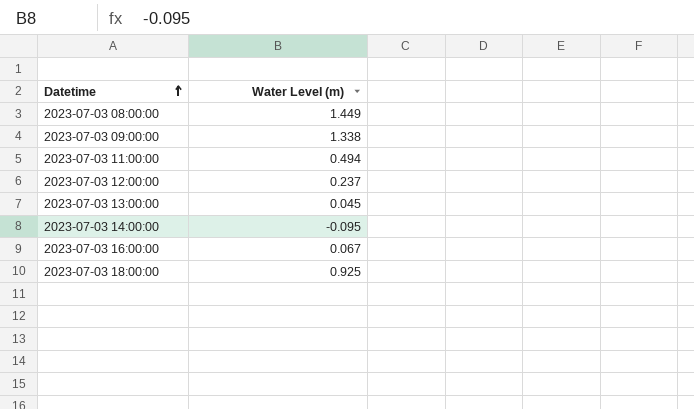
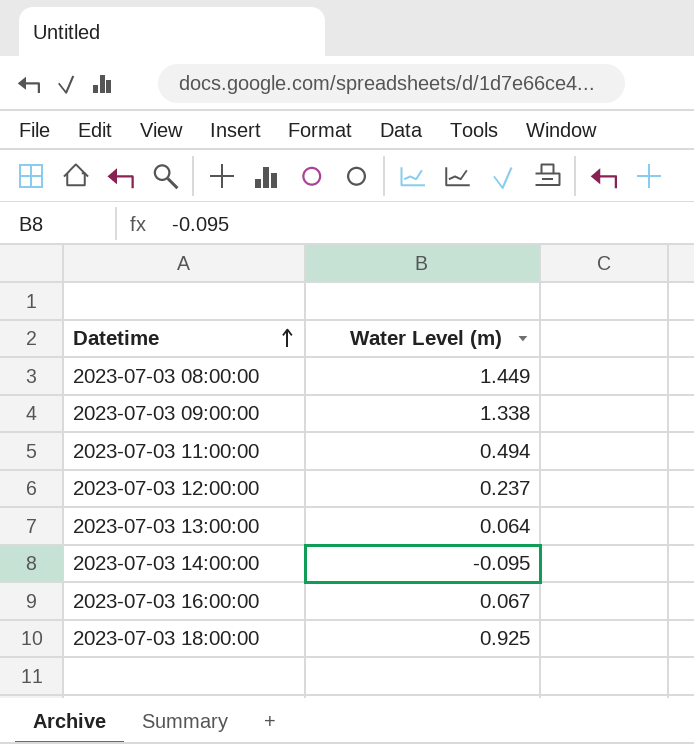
2023-07-03 13:00:00 | Water Level (m): 0.045 -> 0.064

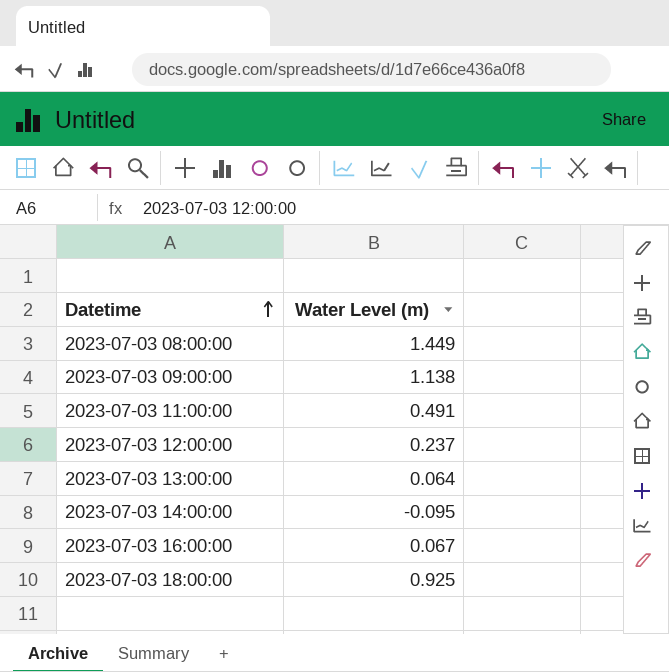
2023-07-03 09:00:00 | Water Level (m): 1.338 -> 1.138
2023-07-03 11:00:00 | Water Level (m): 0.494 -> 0.491

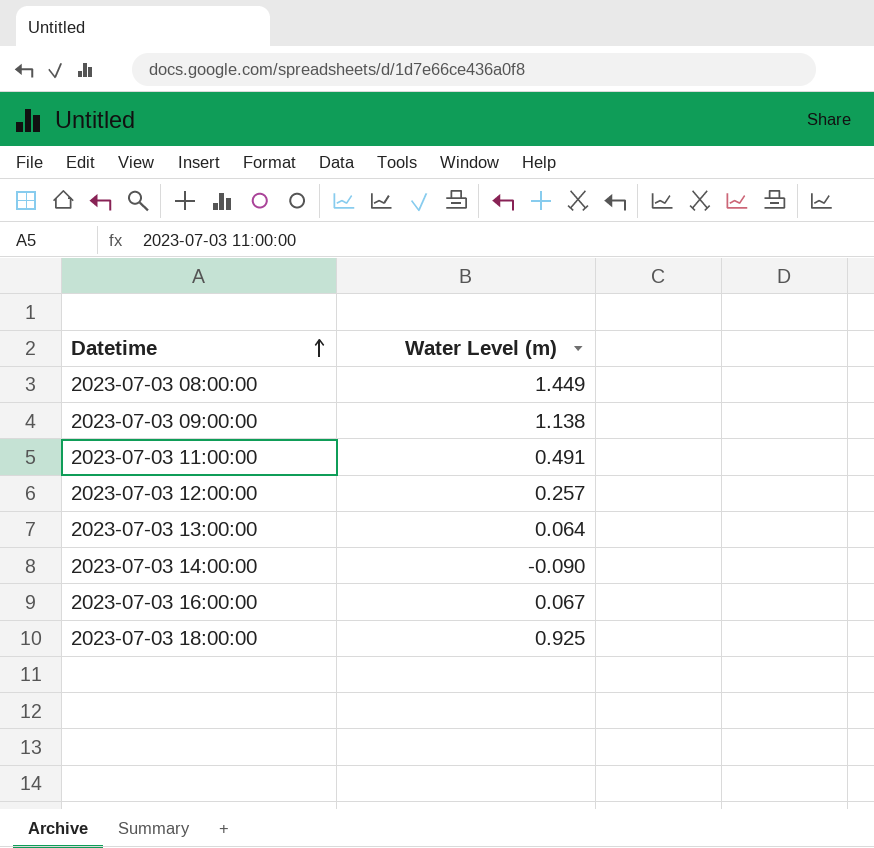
2023-07-03 12:00:00 | Water Level (m): 0.237 -> 0.257
2023-07-03 14:00:00 | Water Level (m): -0.095 -> -0.090

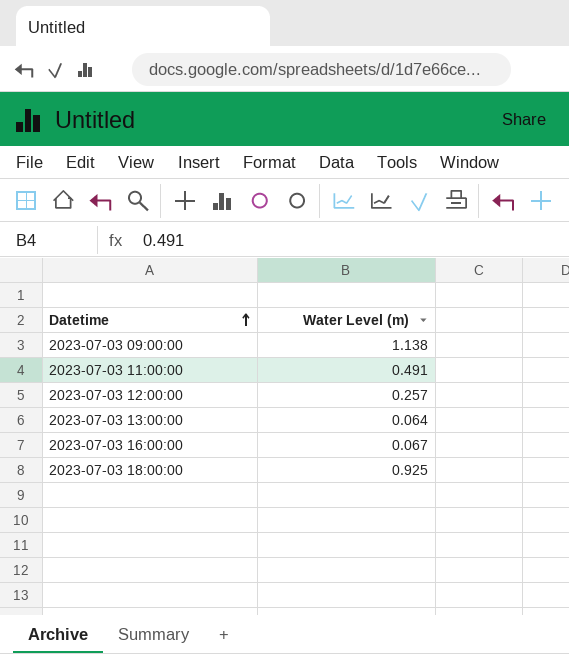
row 2023-07-03 08:00:00: 1.449 -> none
row 2023-07-03 14:00:00: -0.090 -> none

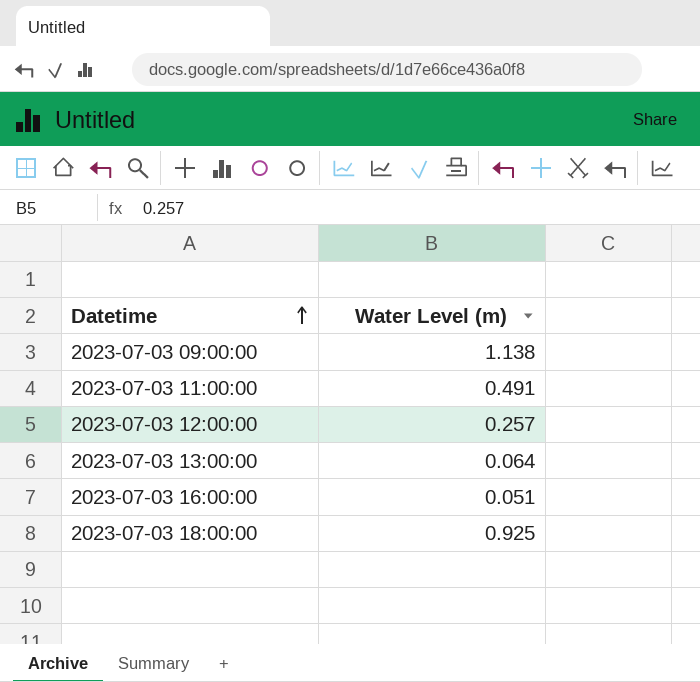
2023-07-03 16:00:00 | Water Level (m): 0.067 -> 0.051

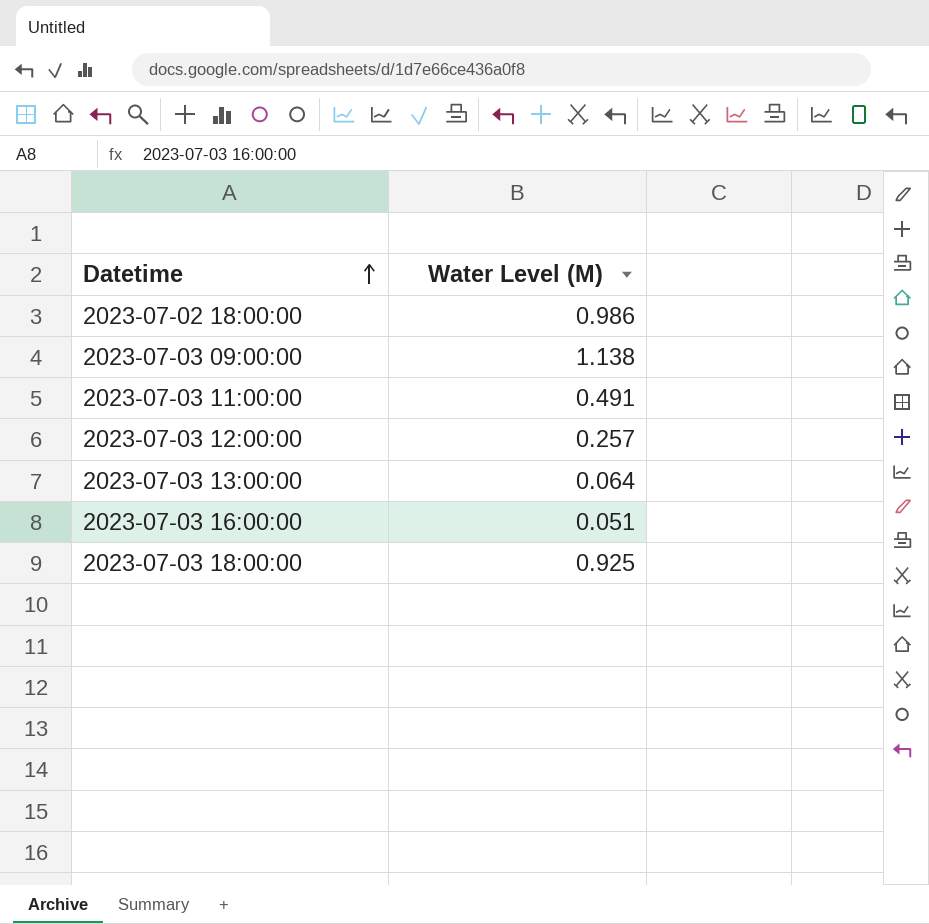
column name: Water Level (m) -> Water Level (M)
row 2023-07-02 18:00:00: none -> 0.986

